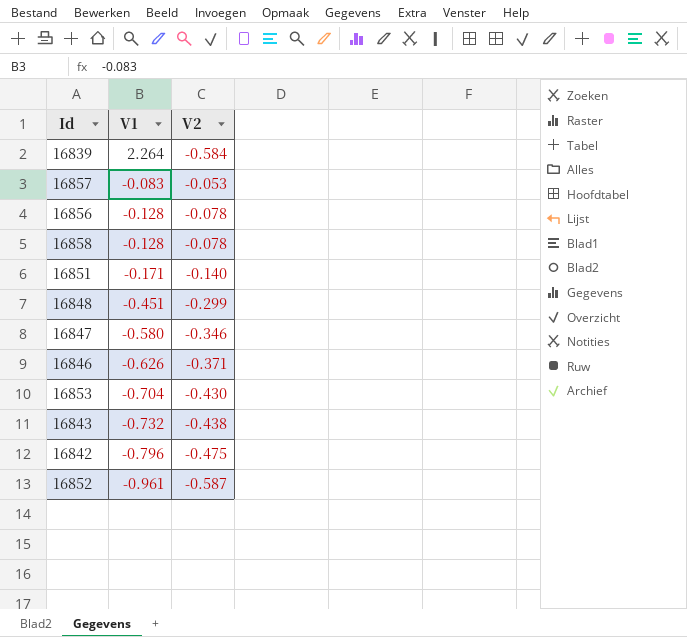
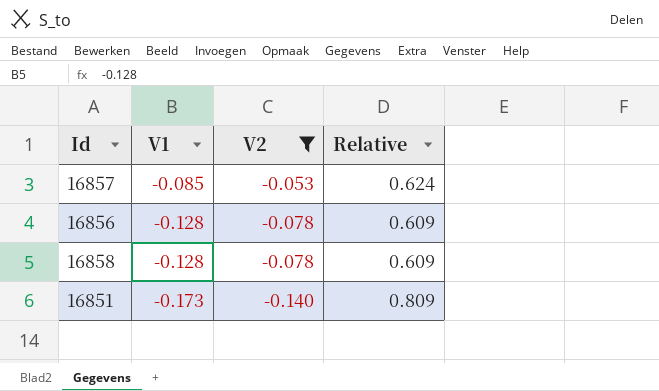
filter: none -> V2 >= -0.140
column Relative | formula: none -> [V2] / [V1]
16857 | V1: -0.083 -> -0.085
16851 | V1: -0.171 -> -0.173

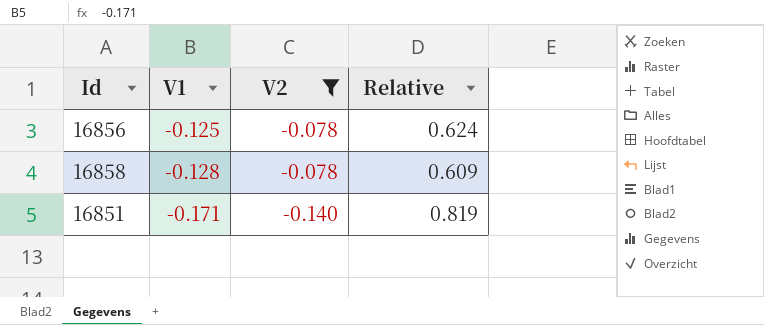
row 16857: -0.085 | -0.053 | 0.624 -> none
16856 | V1: -0.128 -> -0.125
16856 | Relative: 0.609 -> 0.624
16851 | V1: -0.173 -> -0.171
16851 | Relative: 0.809 -> 0.819

